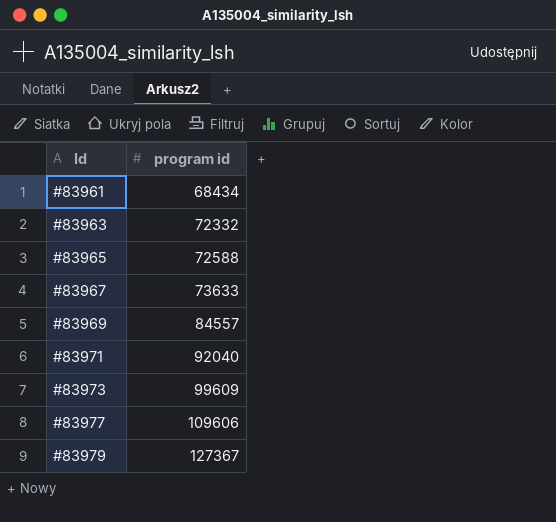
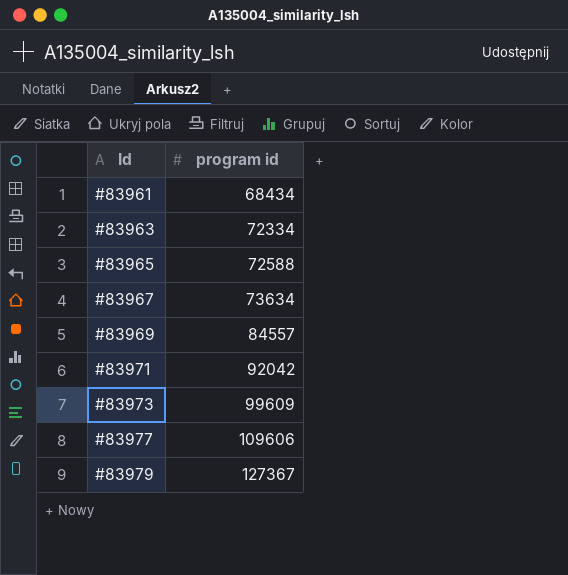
#83963 | program id: 72332 -> 72334
#83967 | program id: 73633 -> 73634
#83971 | program id: 92040 -> 92042

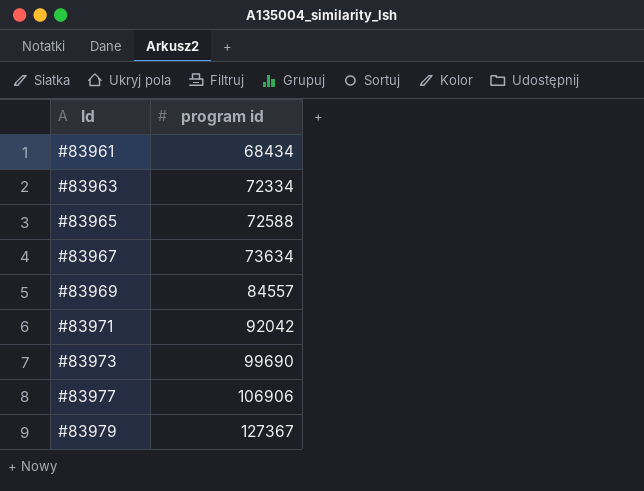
#83973 | program id: 99609 -> 99690
#83977 | program id: 109606 -> 106906

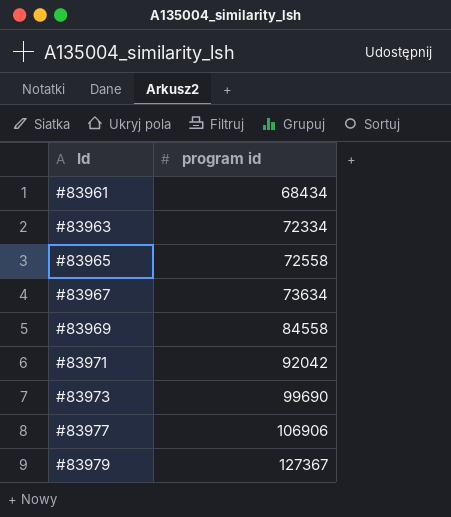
#83965 | program id: 72588 -> 72558
#83969 | program id: 84557 -> 84558

